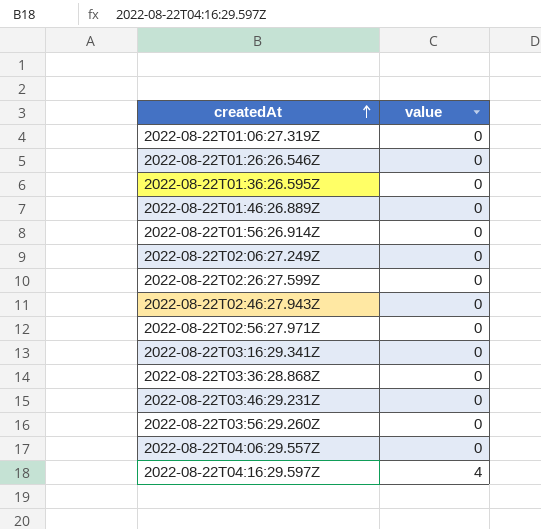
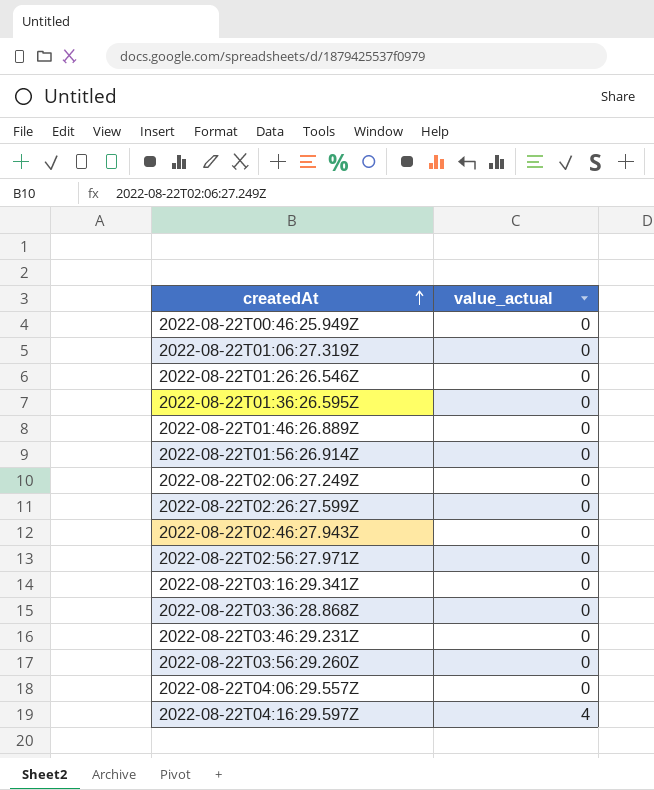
column name: value -> value_actual
row 2022-08-22T00:46:25.949Z: none -> 0

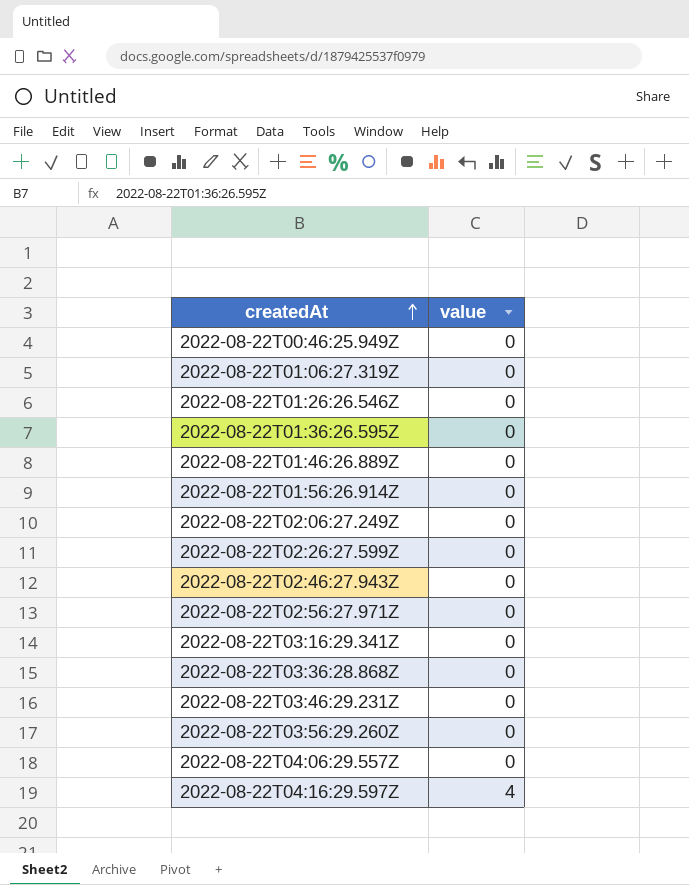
column name: value_actual -> value

